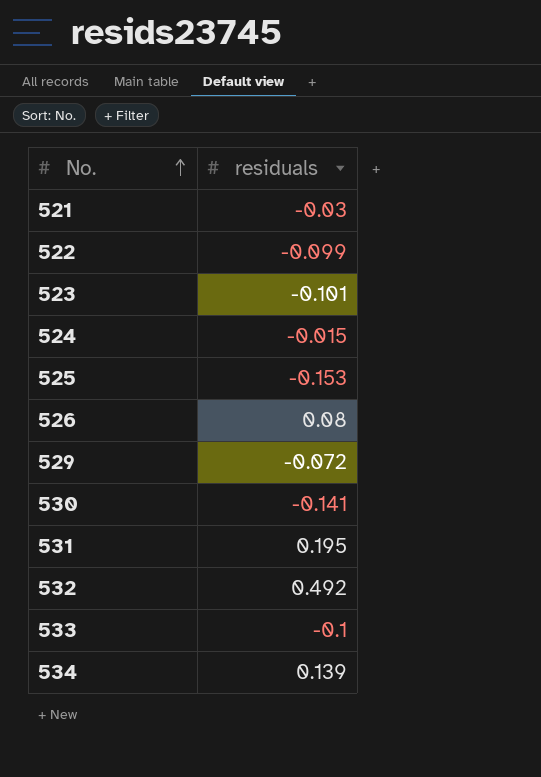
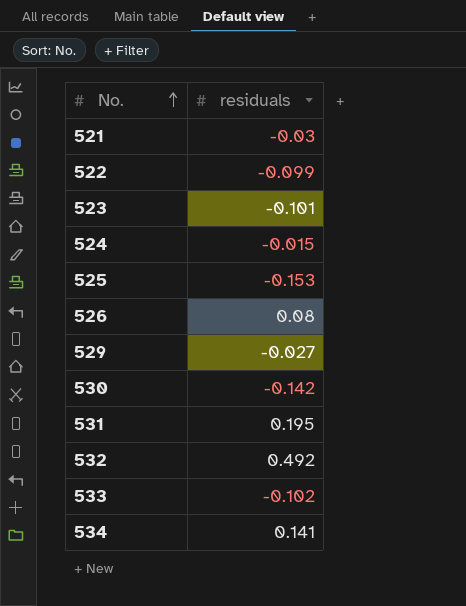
529 | residuals: -0.072 -> -0.027
530 | residuals: -0.141 -> -0.142
533 | residuals: -0.1 -> -0.102
534 | residuals: 0.139 -> 0.141

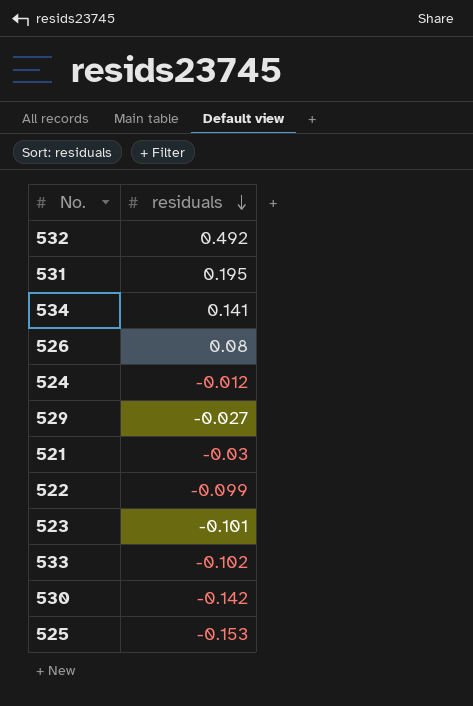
row order: No. ascending -> residuals descending
524 | residuals: -0.015 -> -0.012

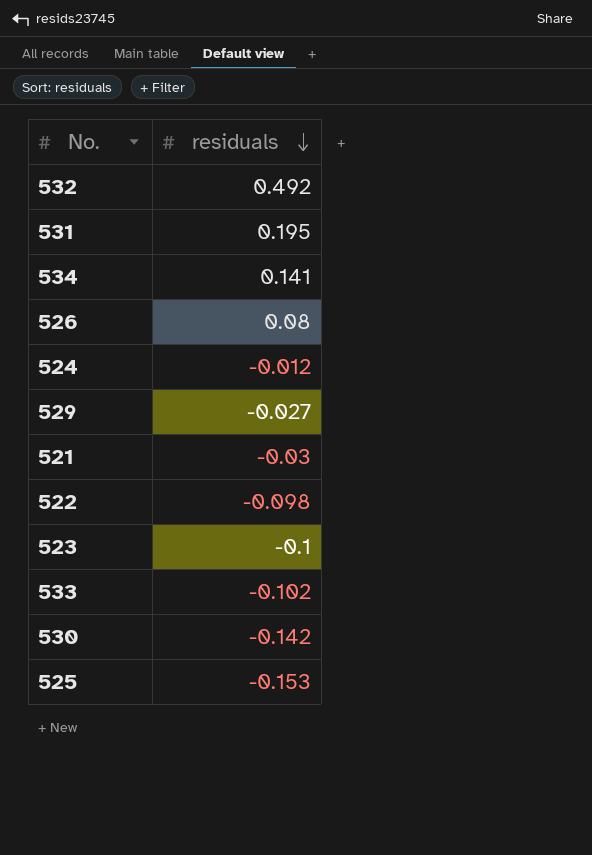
522 | residuals: -0.099 -> -0.098
523 | residuals: -0.101 -> -0.1

